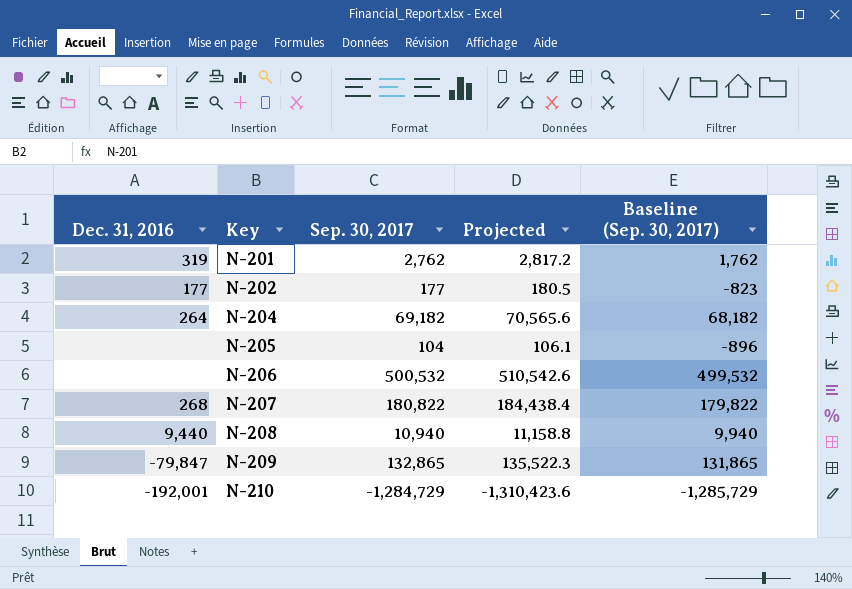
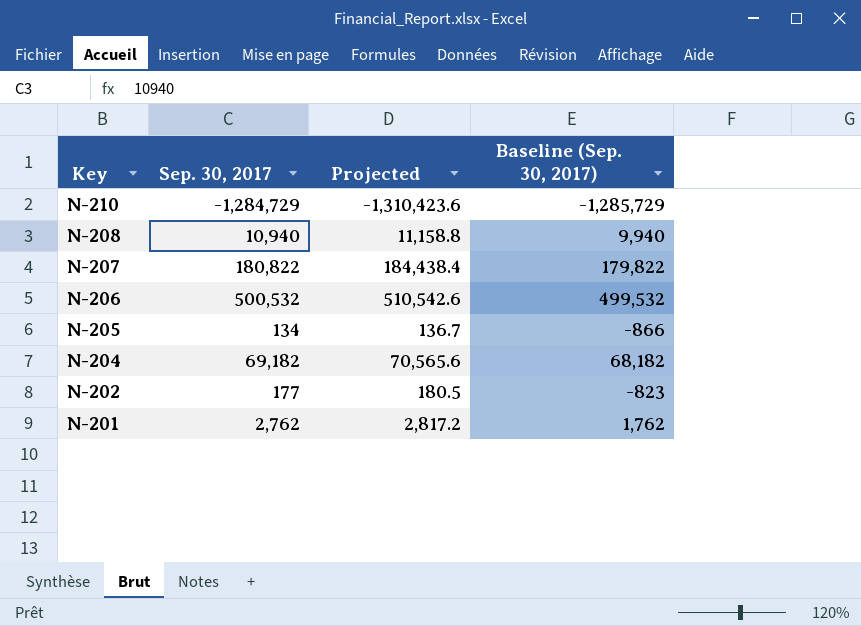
row order: Key ascending -> Key descending
column Dec. 31, 2016 | position: 1 -> none
row N-209: -79,847 | 132,865 | 135,522.3 | 131,865 -> none
N-205 | Sep. 30, 2017: 104 -> 134
N-205 | Projected: 106.1 -> 136.7
N-205 | Baseline (Sep. 30, 2017): -896 -> -866

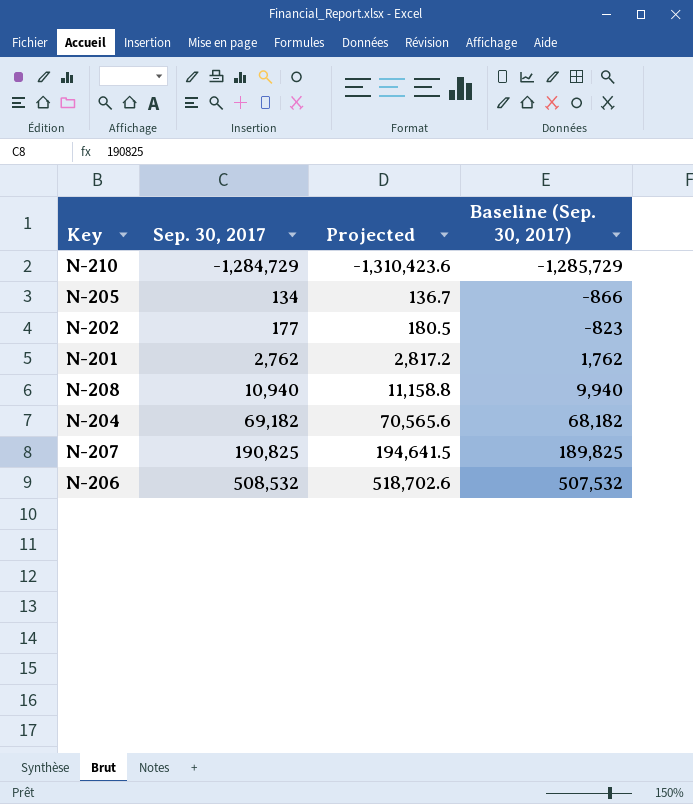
row order: Key descending -> Sep. 30, 2017 ascending
N-207 | Sep. 30, 2017: 180,822 -> 190,825
N-207 | Projected: 184,438.4 -> 194,641.5
N-207 | Baseline (Sep. 30, 2017): 179,822 -> 189,825
N-206 | Sep. 30, 2017: 500,532 -> 508,532
N-206 | Projected: 510,542.6 -> 518,702.6
N-206 | Baseline (Sep. 30, 2017): 499,532 -> 507,532

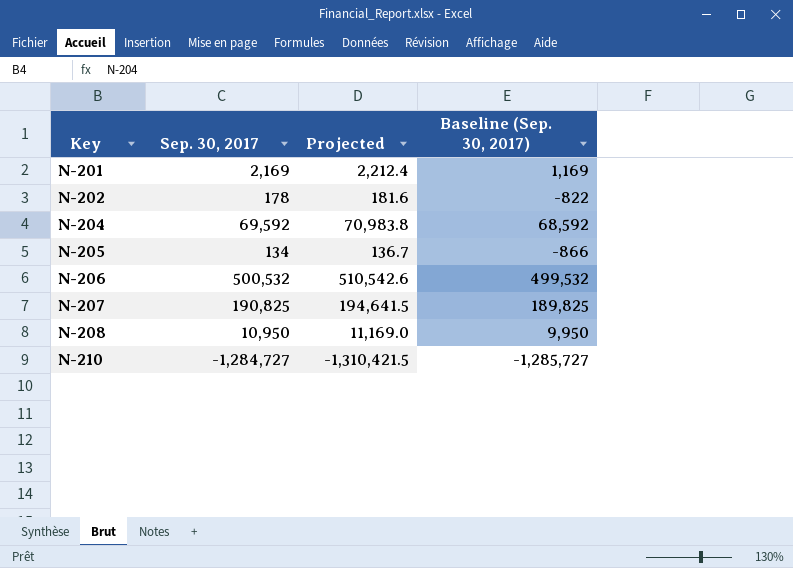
row order: Sep. 30, 2017 ascending -> Key ascending
N-201 | Sep. 30, 2017: 2,762 -> 2,169
N-201 | Projected: 2,817.2 -> 2,212.4
N-201 | Baseline (Sep. 30, 2017): 1,762 -> 1,169
N-202 | Sep. 30, 2017: 177 -> 178
N-202 | Projected: 180.5 -> 181.6
N-202 | Baseline (Sep. 30, 2017): -823 -> -822
N-204 | Sep. 30, 2017: 69,182 -> 69,592
N-204 | Projected: 70,565.6 -> 70,983.8
N-204 | Baseline (Sep. 30, 2017): 68,182 -> 68,592
N-206 | Sep. 30, 2017: 508,532 -> 500,532
N-206 | Projected: 518,702.6 -> 510,542.6
N-206 | Baseline (Sep. 30, 2017): 507,532 -> 499,532
N-208 | Sep. 30, 2017: 10,940 -> 10,950
N-208 | Projected: 11,158.8 -> 11,169.0
N-208 | Baseline (Sep. 30, 2017): 9,940 -> 9,950
N-210 | Sep. 30, 2017: -1,284,729 -> -1,284,727
N-210 | Projected: -1,310,423.6 -> -1,310,421.5
N-210 | Baseline (Sep. 30, 2017): -1,285,729 -> -1,285,727

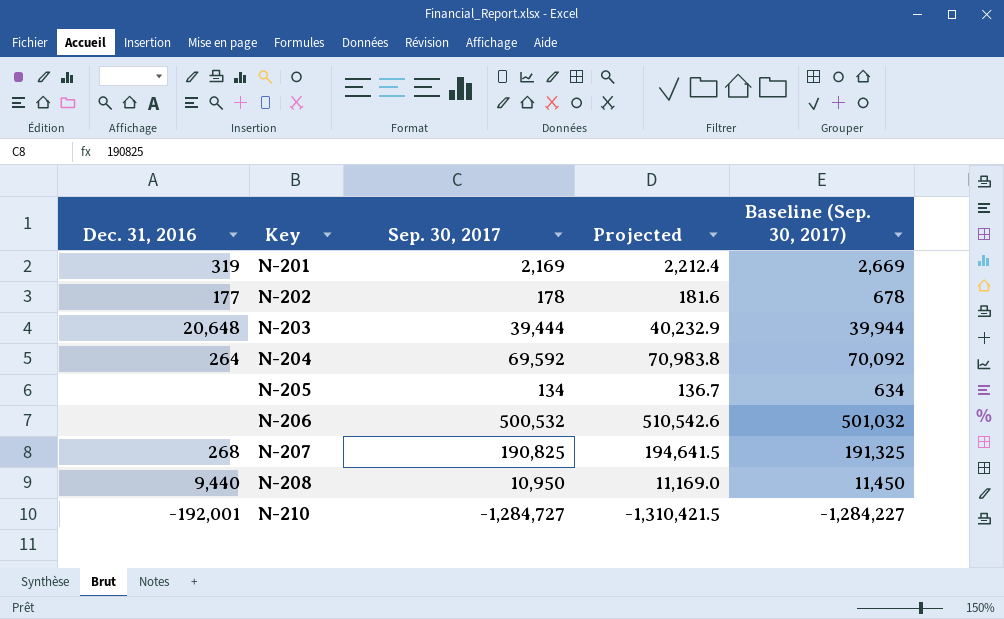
column Dec. 31, 2016 | position: none -> 1
column Baseline (Sep. 30, 2017) | formula: [Sep. 30, 2017] - 1000 -> [Sep. 30, 2017] + 500
row N-203: none -> 20,648 | 39,444 | 40,232.9 | 39,944

